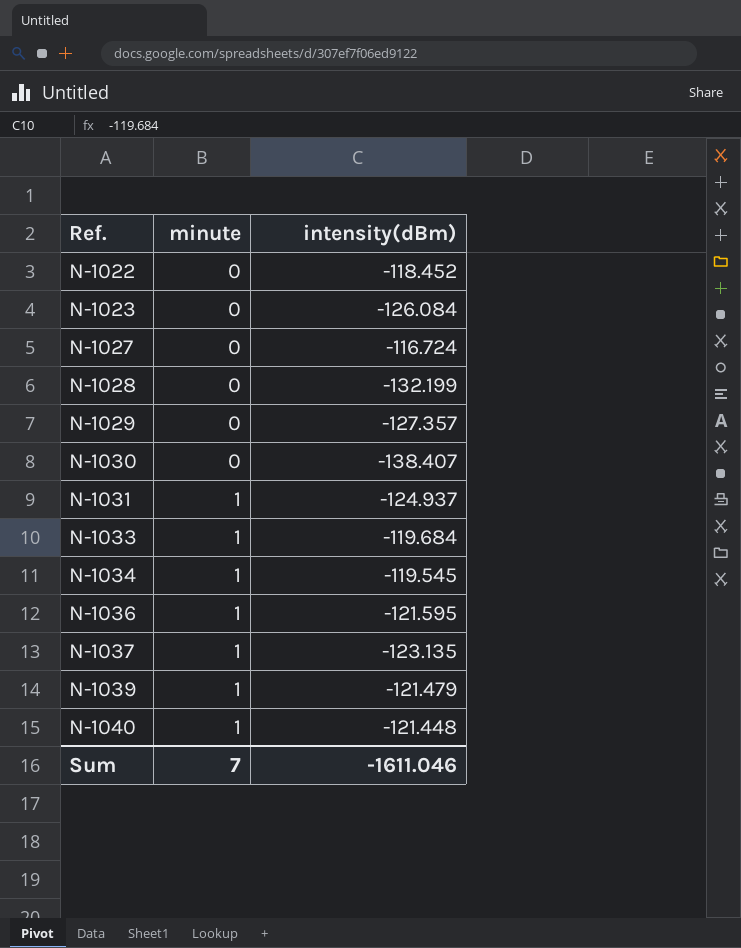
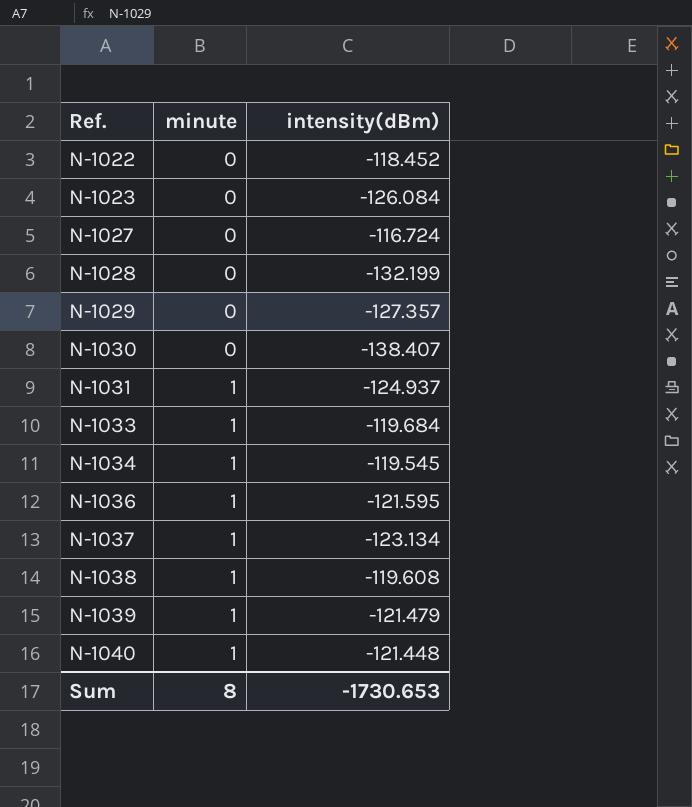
N-1037 | intensity(dBm): -123.135 -> -123.134
row N-1038: none -> 1 | -119.608
Sum | minute: 7 -> 8
Sum | intensity(dBm): -1611.046 -> -1730.653

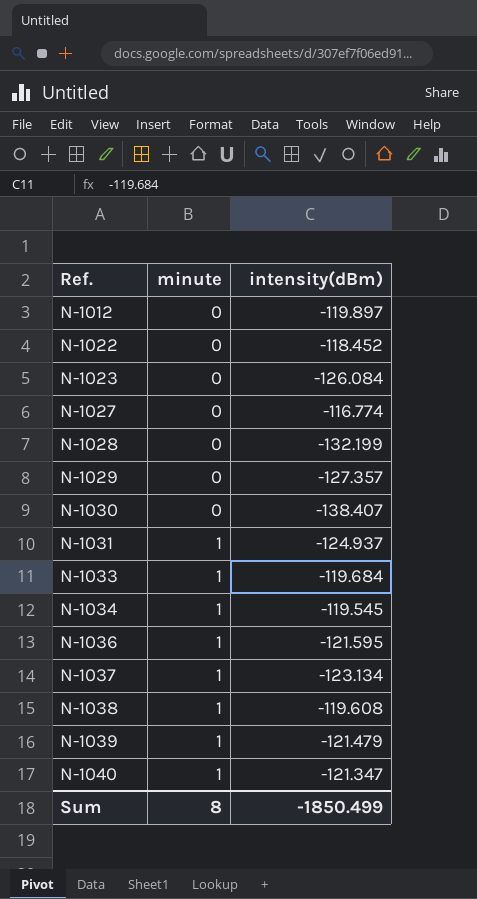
row N-1012: none -> 0 | -119.897
N-1027 | intensity(dBm): -116.724 -> -116.774
N-1040 | intensity(dBm): -121.448 -> -121.347
Sum | intensity(dBm): -1730.653 -> -1850.499

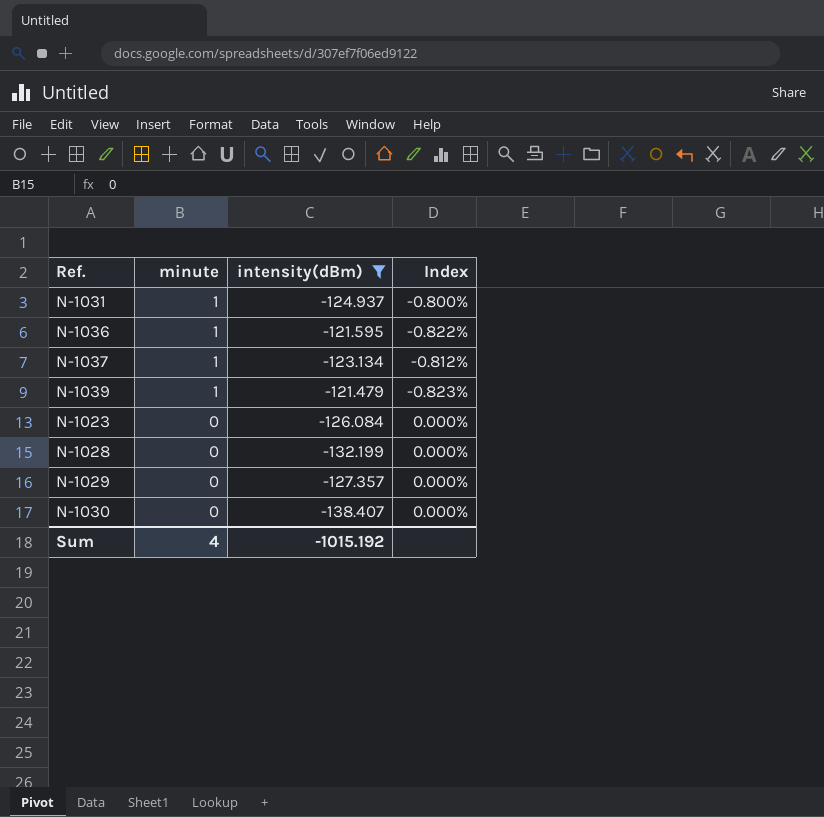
filter: none -> intensity(dBm) <= -121.479
row order: Ref. ascending -> minute descending
column Index | formula: none -> [minute] / [intensity(dBm)]
Sum | minute: 8 -> 4
Sum | intensity(dBm): -1850.499 -> -1015.192

